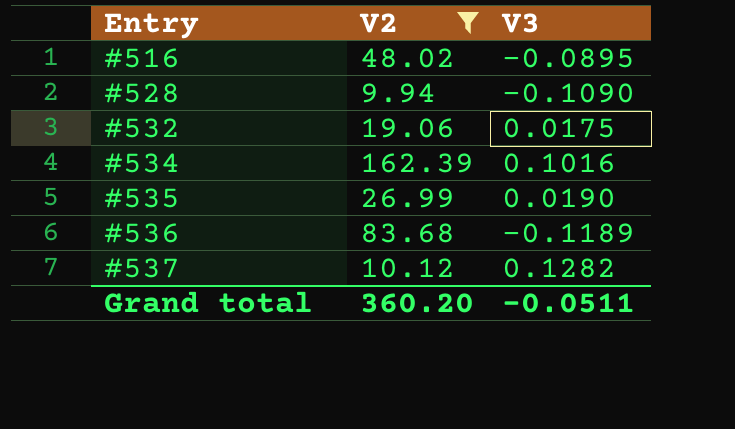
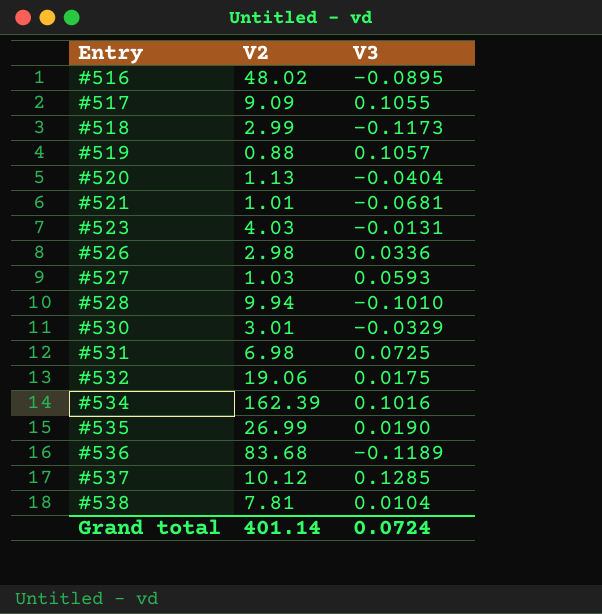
filter: V2 >= 9.94 -> none
#528 | V3: -0.1090 -> -0.1010
#537 | V3: 0.1282 -> 0.1285
Grand total | V2: 360.20 -> 401.14
Grand total | V3: -0.0511 -> 0.0724

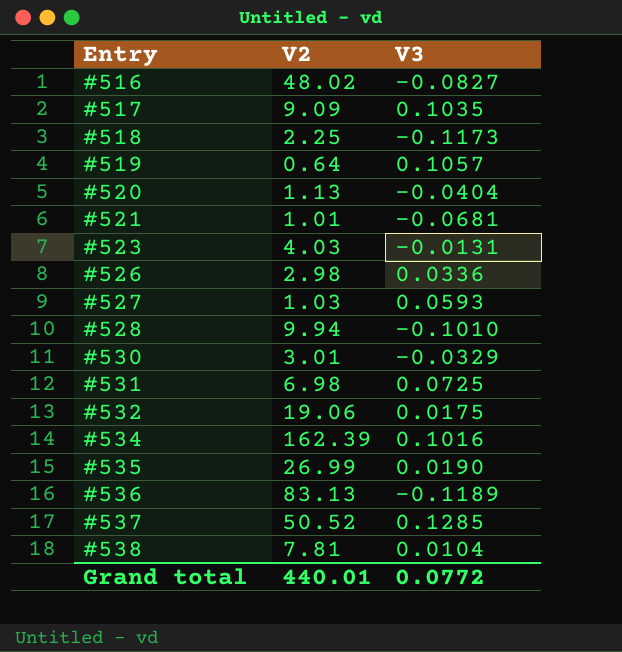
#516 | V3: -0.0895 -> -0.0827
#517 | V3: 0.1055 -> 0.1035
#518 | V2: 2.99 -> 2.25
#519 | V2: 0.88 -> 0.64
#536 | V2: 83.68 -> 83.13
#537 | V2: 10.12 -> 50.52
Grand total | V2: 401.14 -> 440.01
Grand total | V3: 0.0724 -> 0.0772

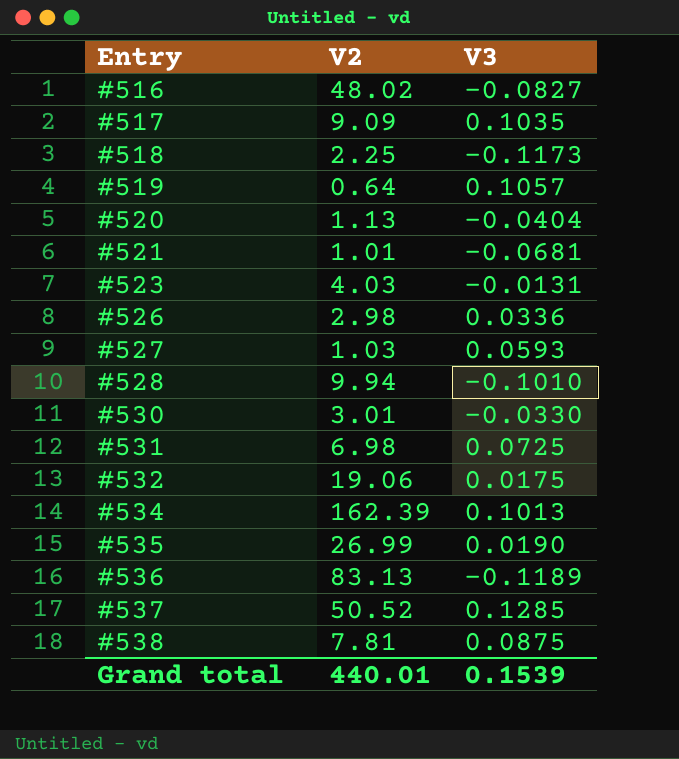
#530 | V3: -0.0329 -> -0.0330
#534 | V3: 0.1016 -> 0.1013
#538 | V3: 0.0104 -> 0.0875
Grand total | V3: 0.0772 -> 0.1539

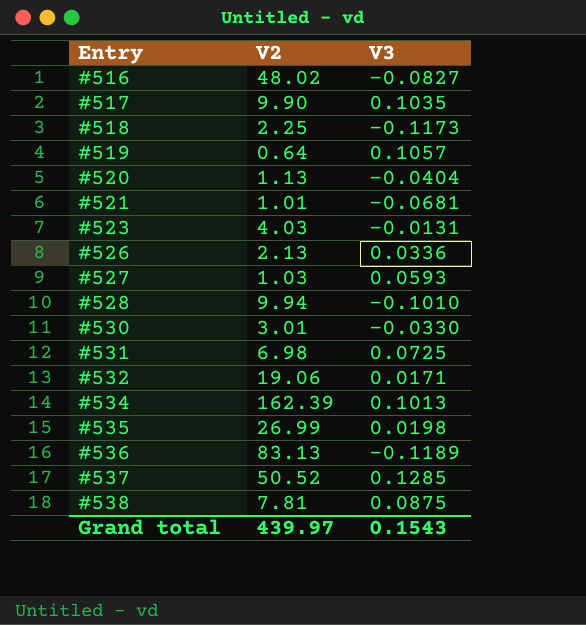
#517 | V2: 9.09 -> 9.90
#526 | V2: 2.98 -> 2.13
#532 | V3: 0.0175 -> 0.0171
#535 | V3: 0.0190 -> 0.0198
Grand total | V2: 440.01 -> 439.97
Grand total | V3: 0.1539 -> 0.1543

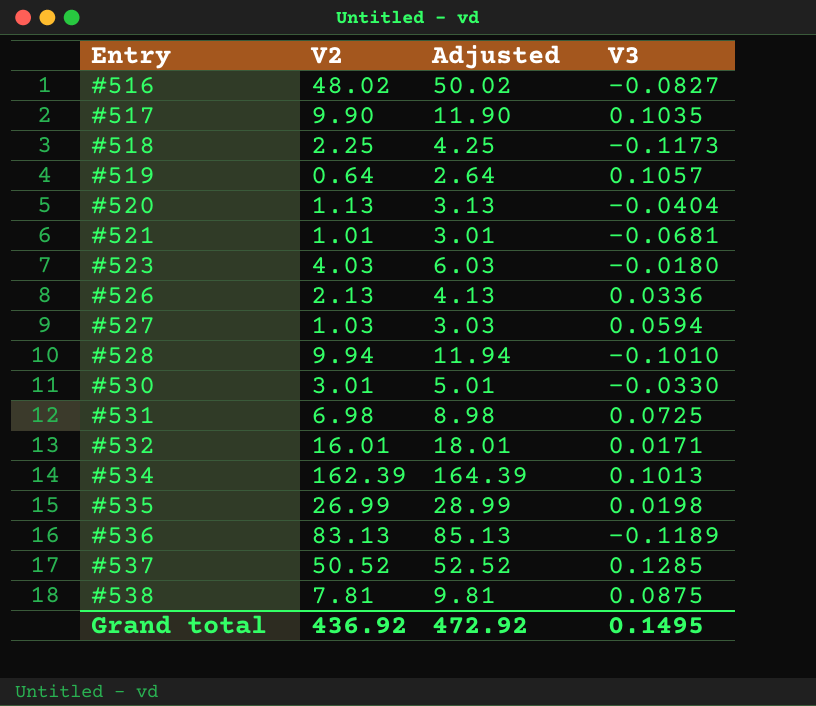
column Adjusted | formula: none -> [V2] + 2
#523 | V3: -0.0131 -> -0.0180
#527 | V3: 0.0593 -> 0.0594
#532 | V2: 19.06 -> 16.01
Grand total | V2: 439.97 -> 436.92
Grand total | V3: 0.1543 -> 0.1495

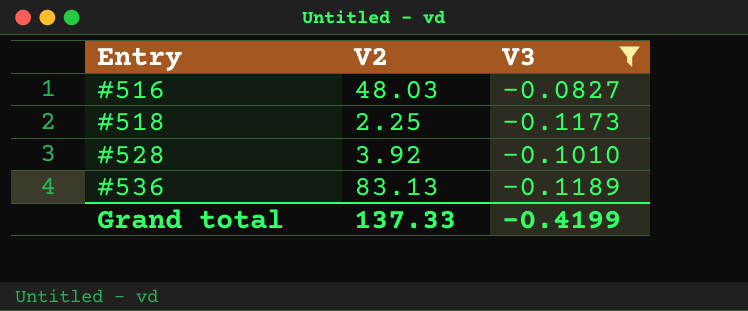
filter: none -> V3 <= -0.0827
column Adjusted | formula: [V2] + 2 -> none
#516 | V2: 48.02 -> 48.03
#528 | V2: 9.94 -> 3.92
Grand total | V2: 436.92 -> 137.33
Grand total | V3: 0.1495 -> -0.4199

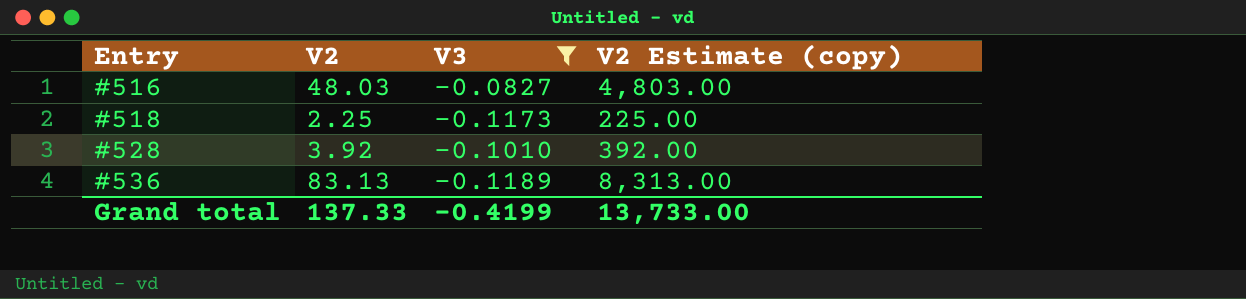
column V2 Estimate (copy) | formula: none -> [V2] * 100

